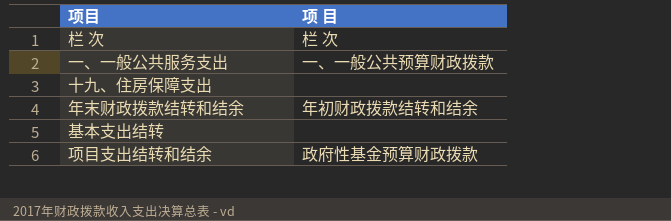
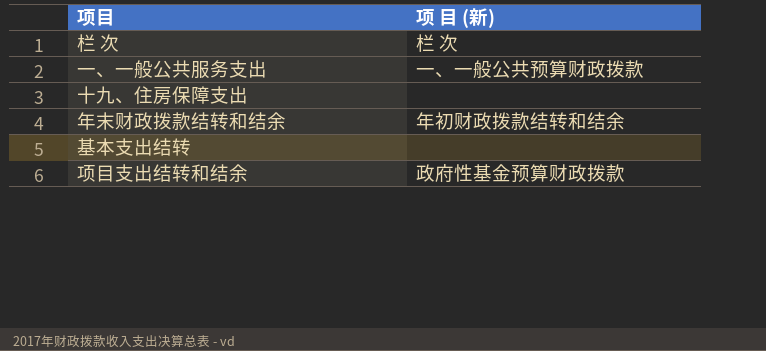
column name: 项 目 -> 项 目 (新)

